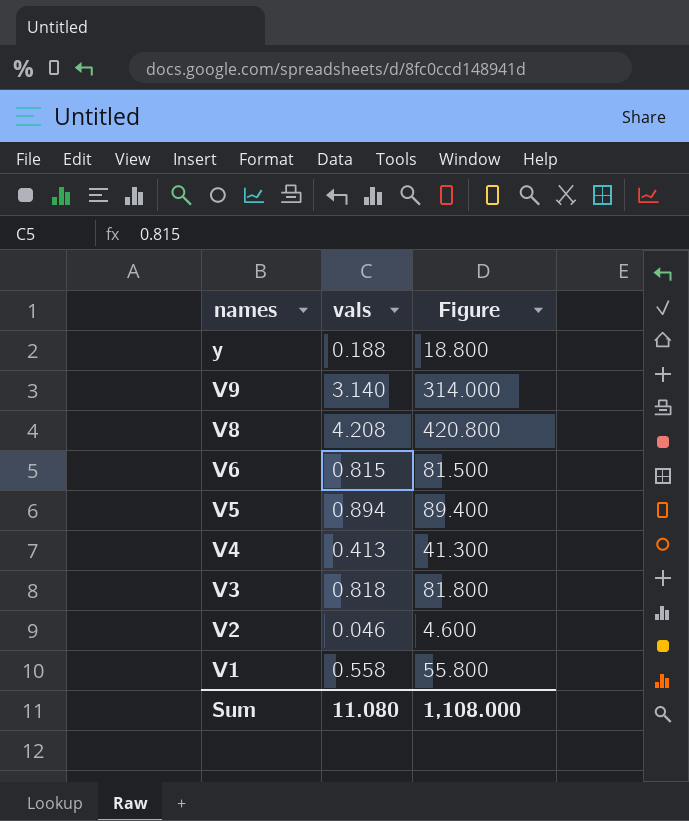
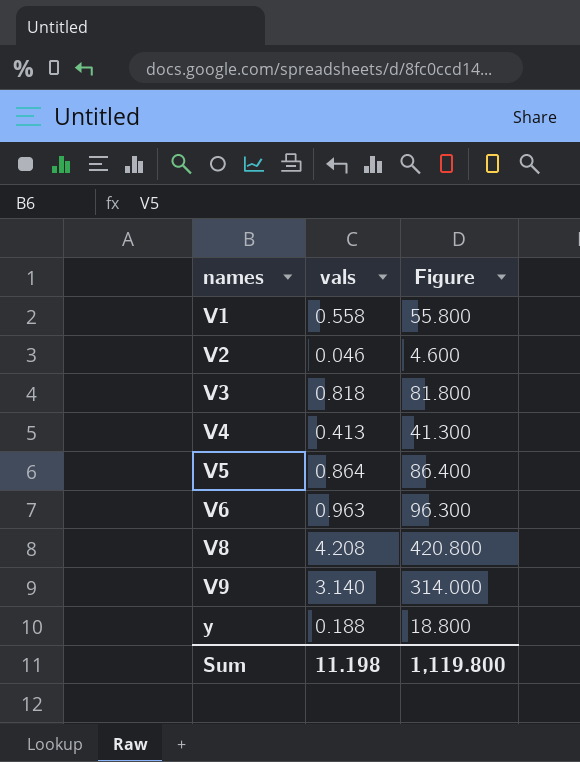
row order: names descending -> names ascending
V5 | vals: 0.894 -> 0.864
V5 | Figure: 89.400 -> 86.400
V6 | vals: 0.815 -> 0.963
V6 | Figure: 81.500 -> 96.300
Sum | vals: 11.080 -> 11.198
Sum | Figure: 1,108.000 -> 1,119.800

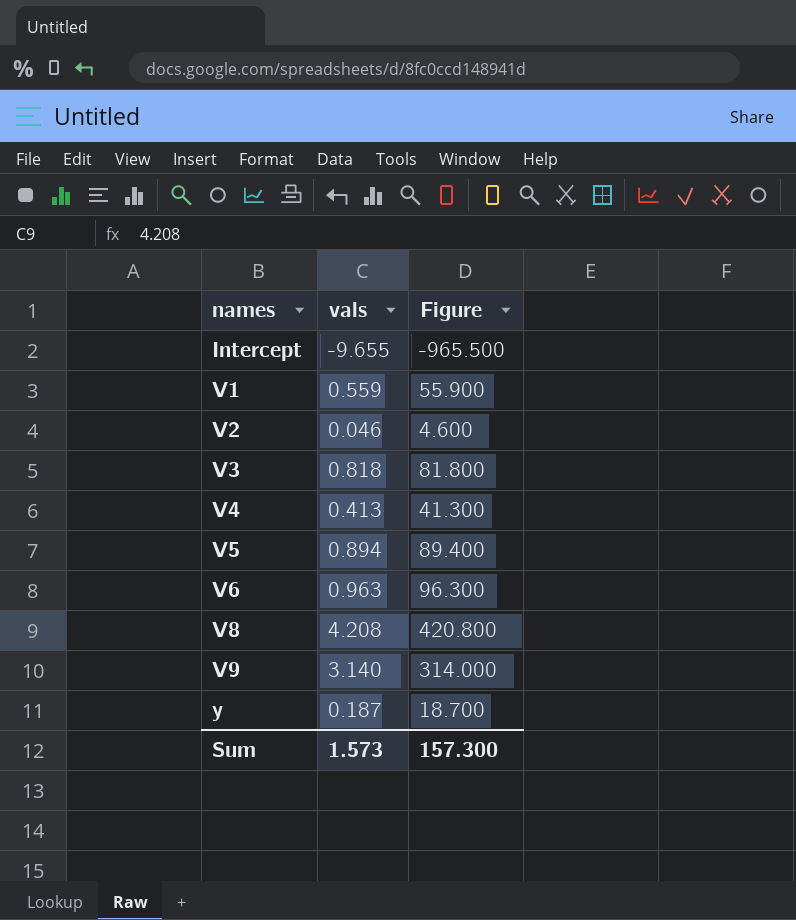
row Intercept: none -> -9.655 | -965.500
V1 | vals: 0.558 -> 0.559
V1 | Figure: 55.800 -> 55.900
V5 | vals: 0.864 -> 0.894
V5 | Figure: 86.400 -> 89.400
y | vals: 0.188 -> 0.187
y | Figure: 18.800 -> 18.700
Sum | vals: 11.198 -> 1.573
Sum | Figure: 1,119.800 -> 157.300

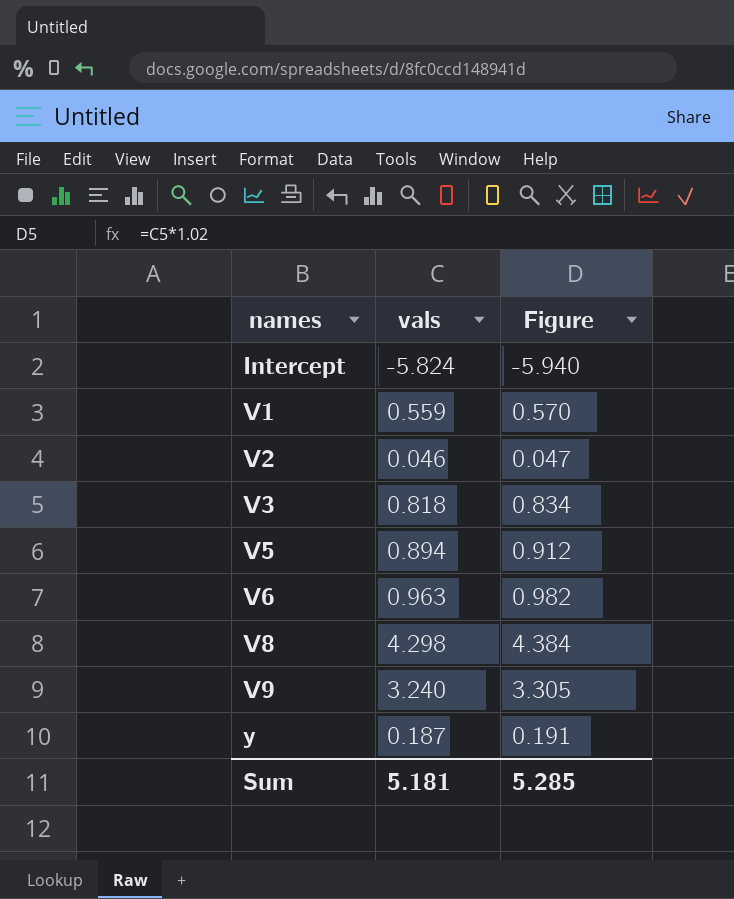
column Figure | formula: [vals] * 100 -> [vals] * 1.02
row V4: 0.413 | 41.300 -> none
Intercept | vals: -9.655 -> -5.824
V8 | vals: 4.208 -> 4.298
V9 | vals: 3.140 -> 3.240
Sum | vals: 1.573 -> 5.181
Sum | Figure: 157.300 -> 5.285

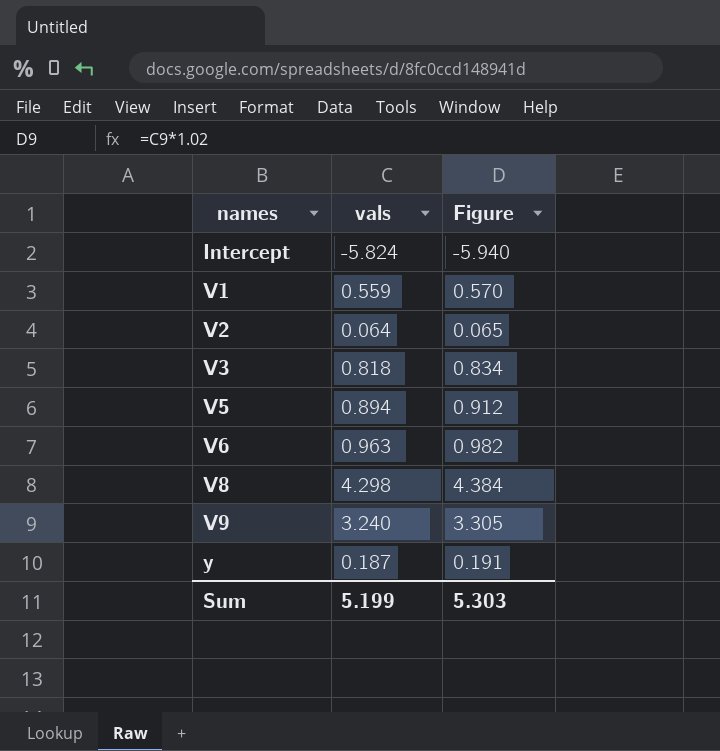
V2 | vals: 0.046 -> 0.064
V2 | Figure: 0.047 -> 0.065
Sum | vals: 5.181 -> 5.199
Sum | Figure: 5.285 -> 5.303

